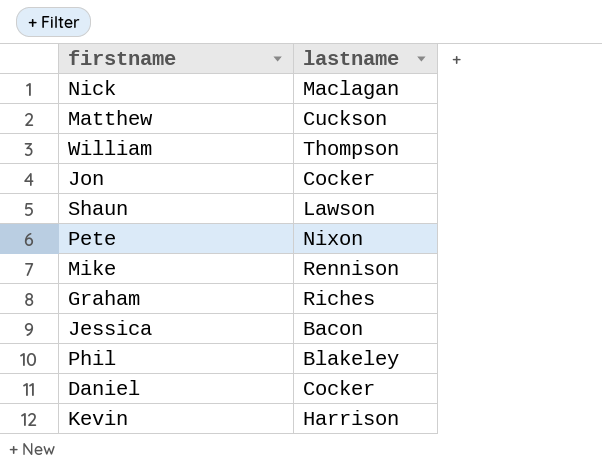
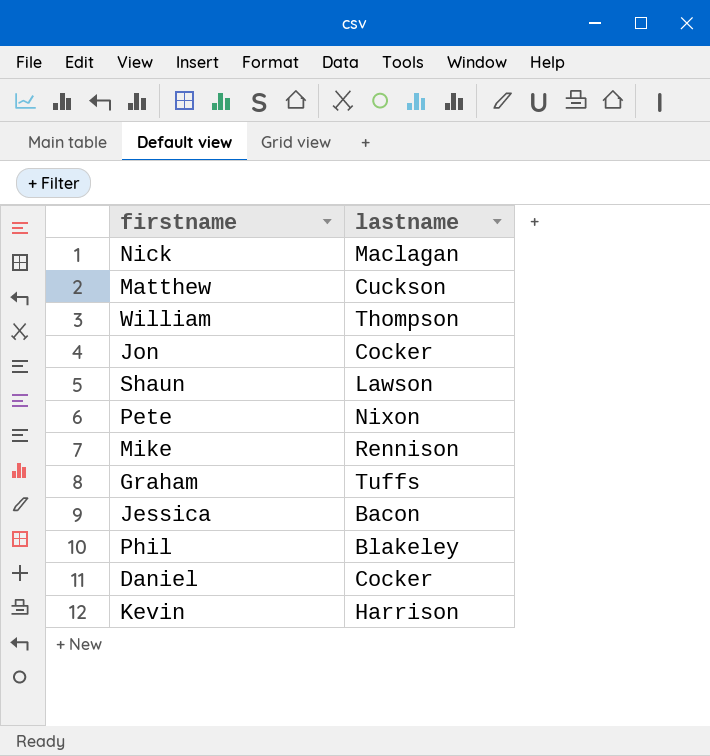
Graham | lastname: Riches -> Tuffs

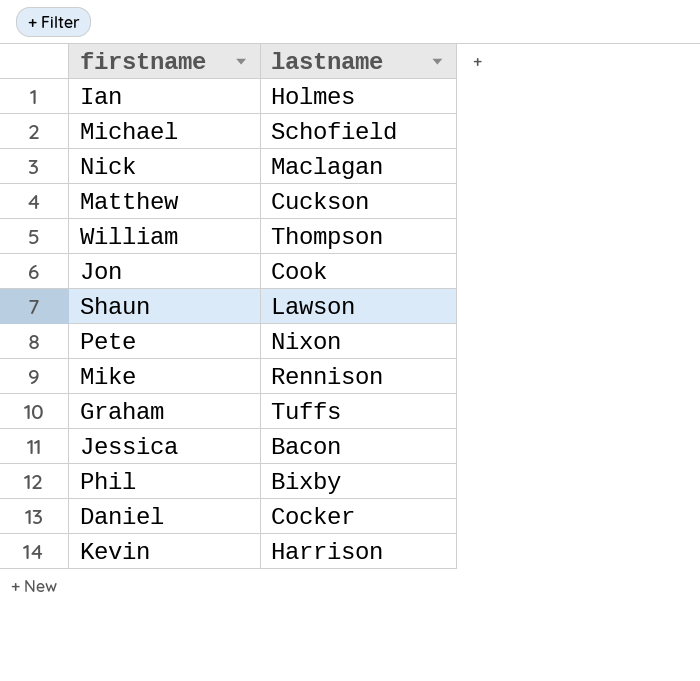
row Ian: none -> Holmes
row Michael: none -> Schofield
Jon | lastname: Cocker -> Cook
Phil | lastname: Blakeley -> Bixby

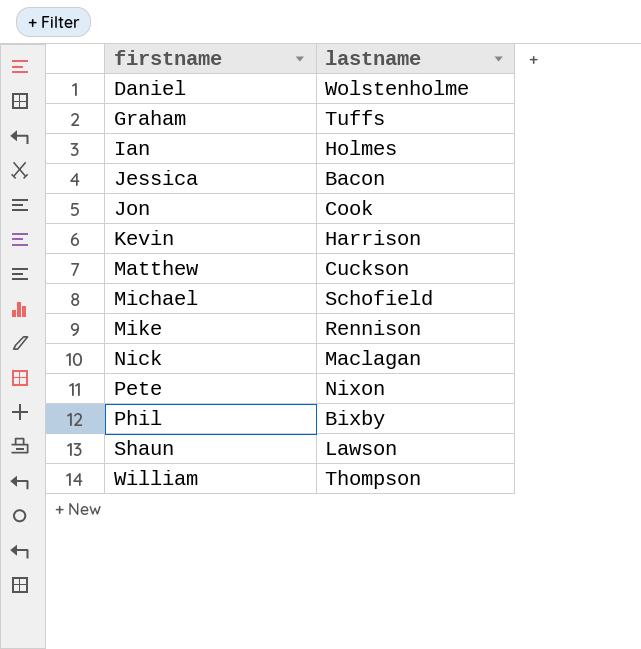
row order: none -> firstname ascending
Daniel | lastname: Cocker -> Wolstenholme

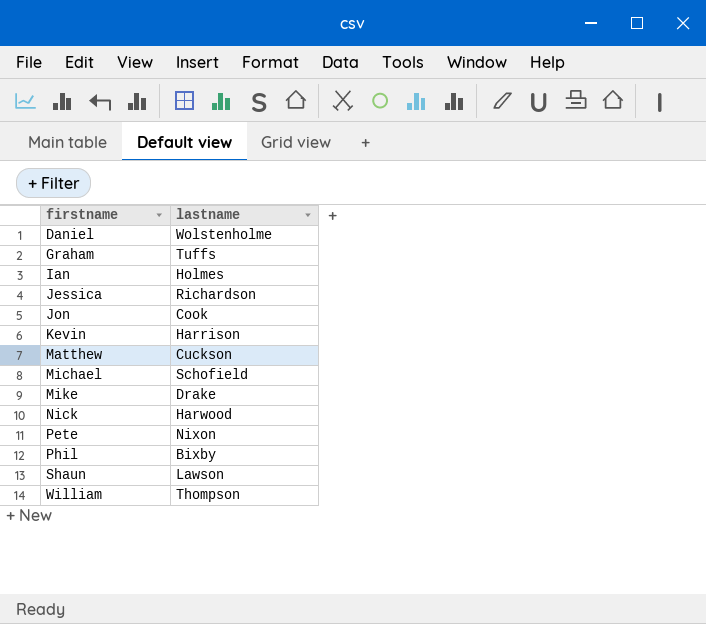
Jessica | lastname: Bacon -> Richardson
Mike | lastname: Rennison -> Drake
Nick | lastname: Maclagan -> Harwood

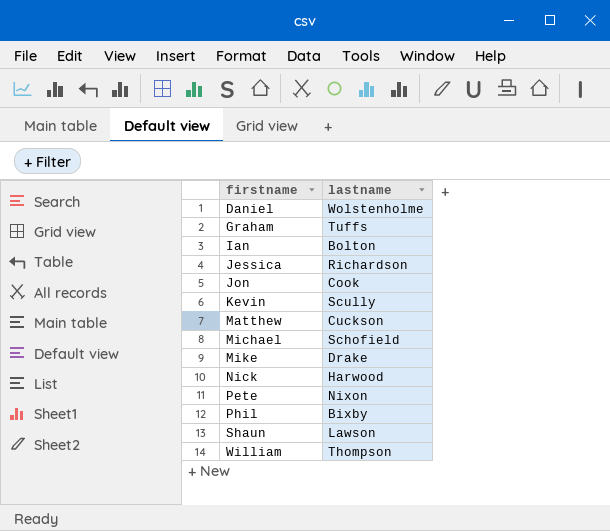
Ian | lastname: Holmes -> Bolton
Kevin | lastname: Harrison -> Scully

